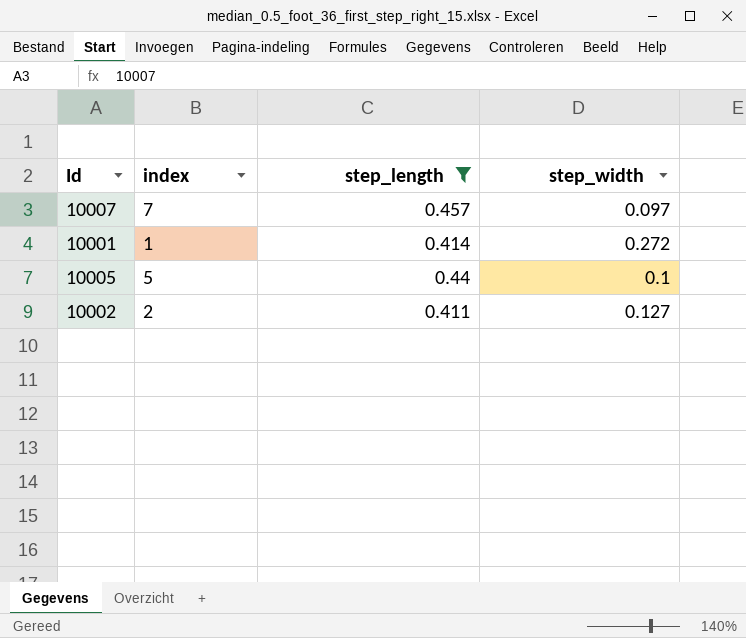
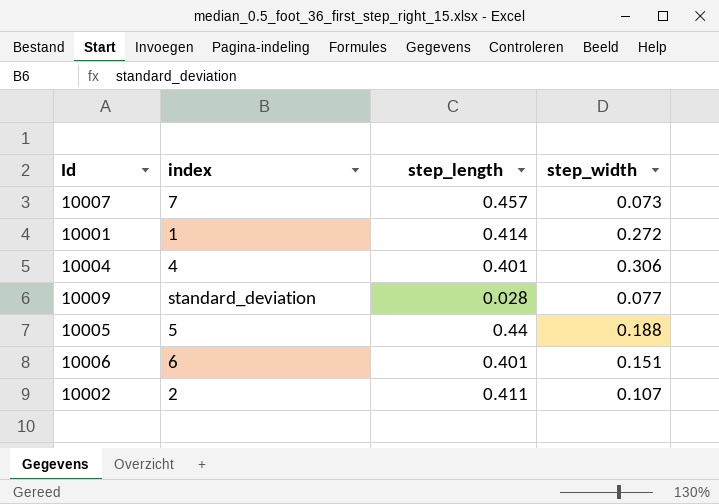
filter: step_length >= 0.411 -> none
10007 | step_width: 0.097 -> 0.073
10005 | step_width: 0.1 -> 0.188
10002 | step_width: 0.127 -> 0.107

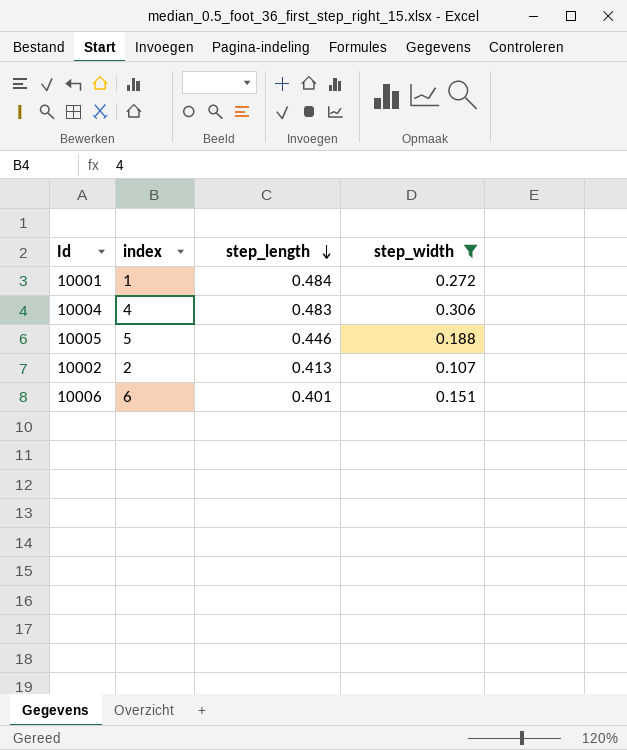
filter: none -> step_width >= 0.107
row order: none -> step_length descending
10001 | step_length: 0.414 -> 0.484
10004 | step_length: 0.401 -> 0.483
10005 | step_length: 0.44 -> 0.446
10002 | step_length: 0.411 -> 0.413

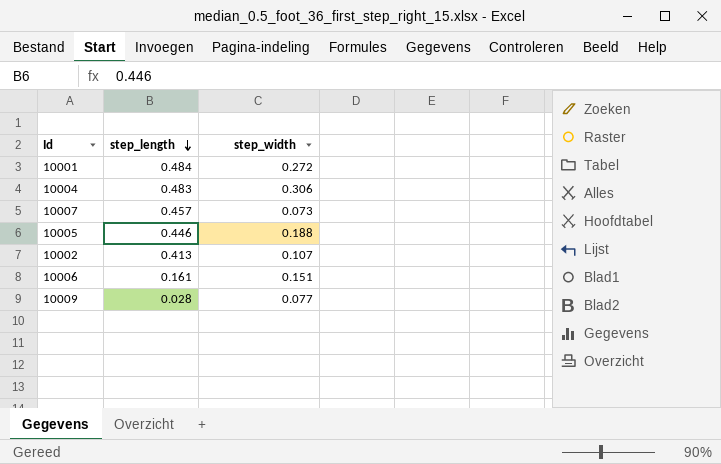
filter: step_width >= 0.107 -> none
column index | position: 2 -> none
10006 | step_length: 0.401 -> 0.161

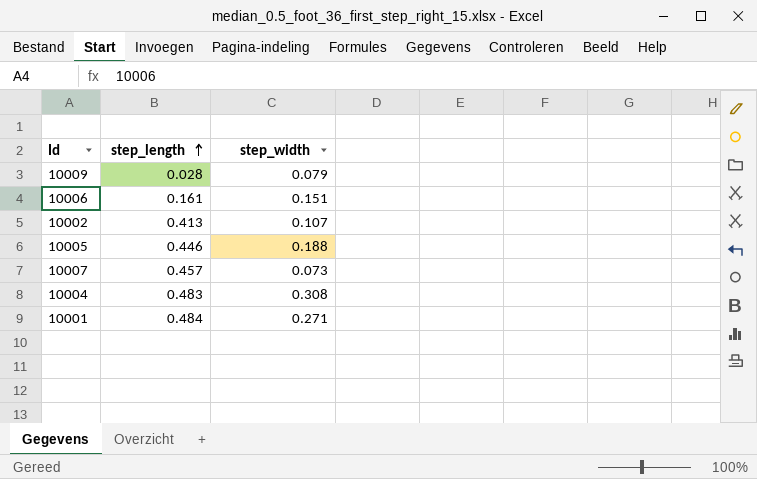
row order: step_length descending -> step_length ascending
10009 | step_width: 0.077 -> 0.079
10004 | step_width: 0.306 -> 0.308
10001 | step_width: 0.272 -> 0.271

